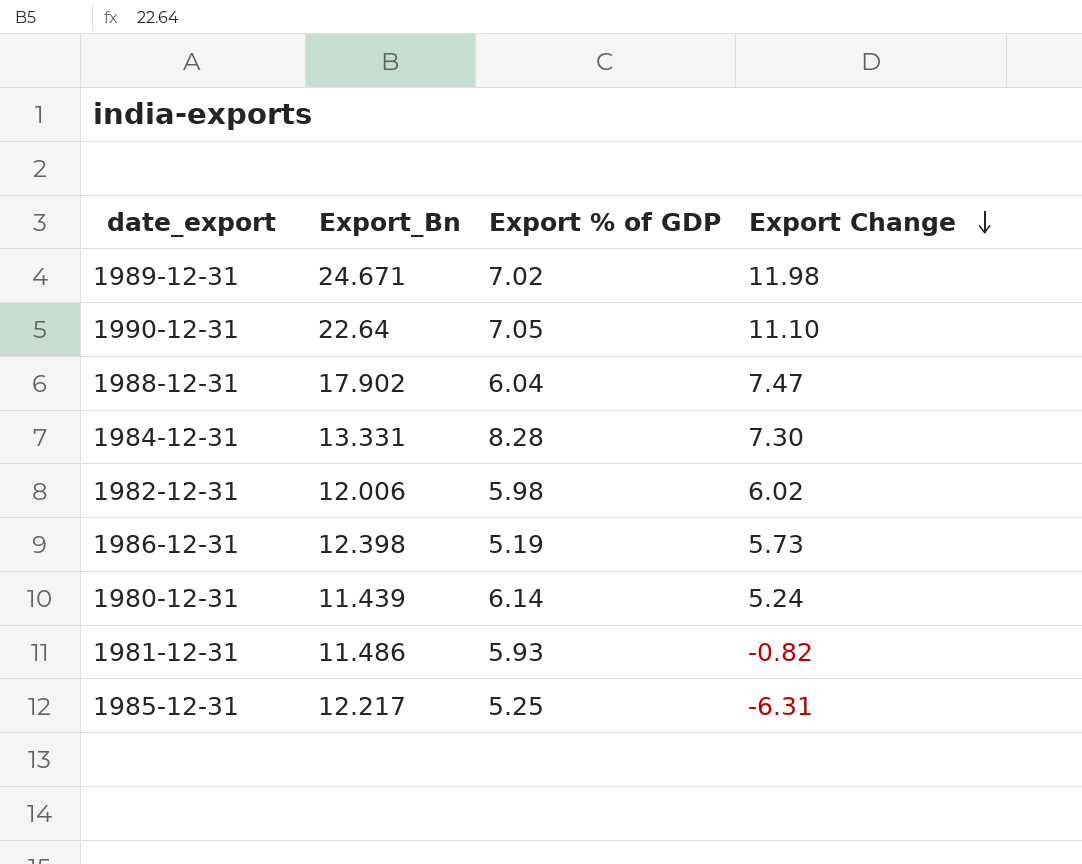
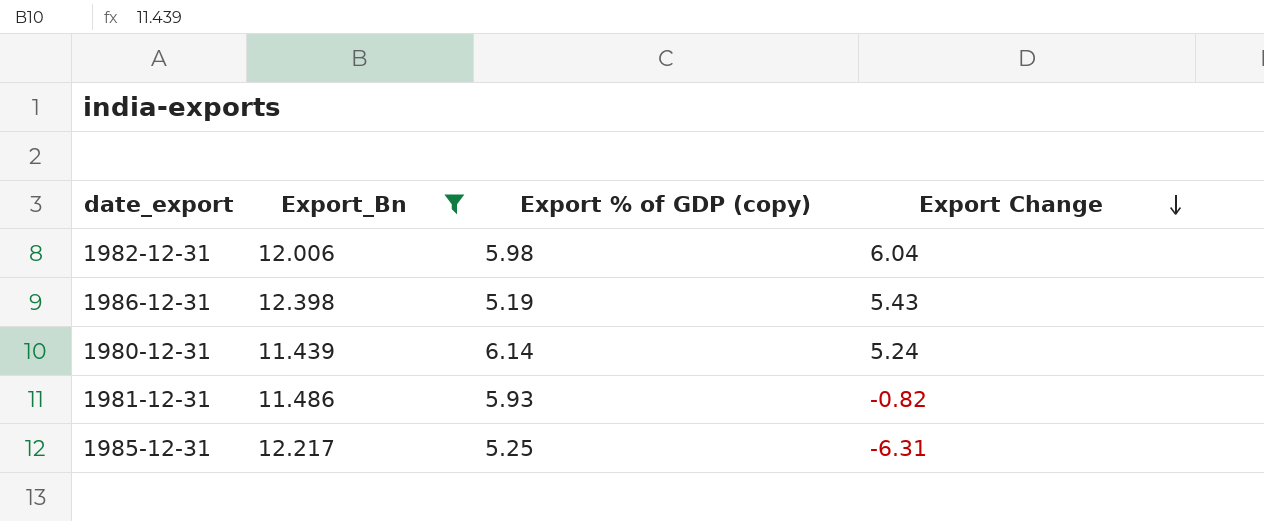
filter: none -> Export_Bn <= 12.398
column name: Export % of GDP -> Export % of GDP (copy)
1982-12-31 | Export Change: 6.02 -> 6.04
1986-12-31 | Export Change: 5.73 -> 5.43

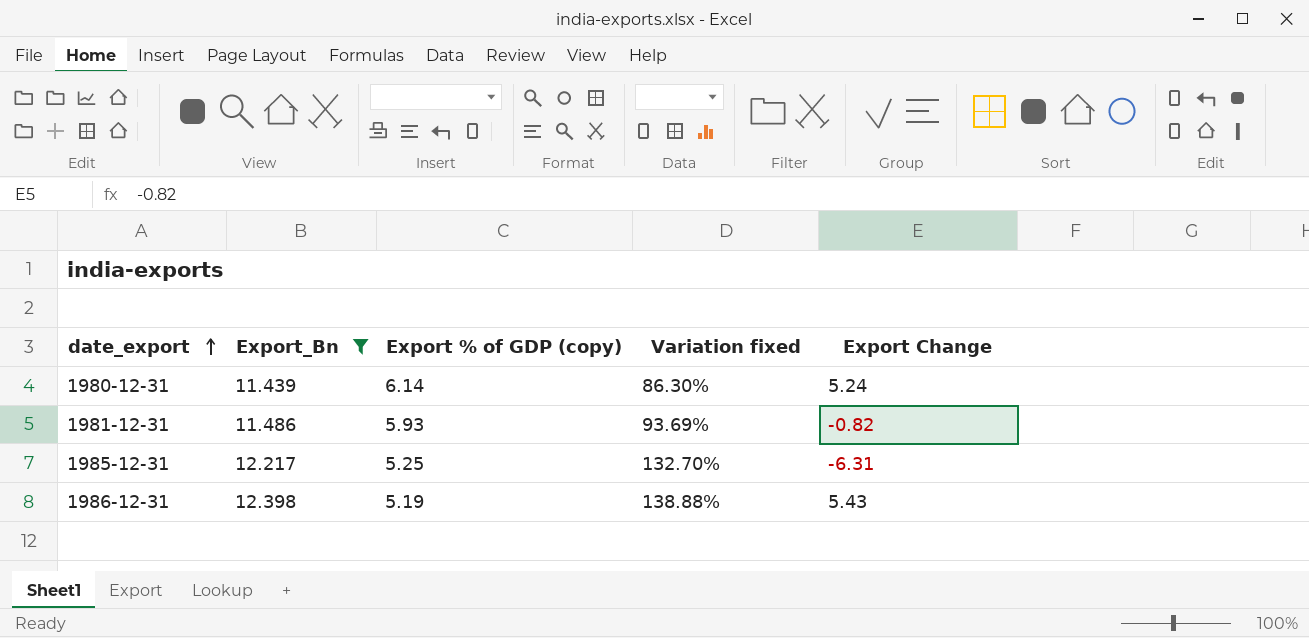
row order: Export Change descending -> date_export ascending
column Variation fixed | formula: none -> ([Export_Bn] - [Export % of GDP (copy)]) / [Export % of GDP (copy)]
row 1982-12-31: 12.006 | 5.98 | 6.04 -> none

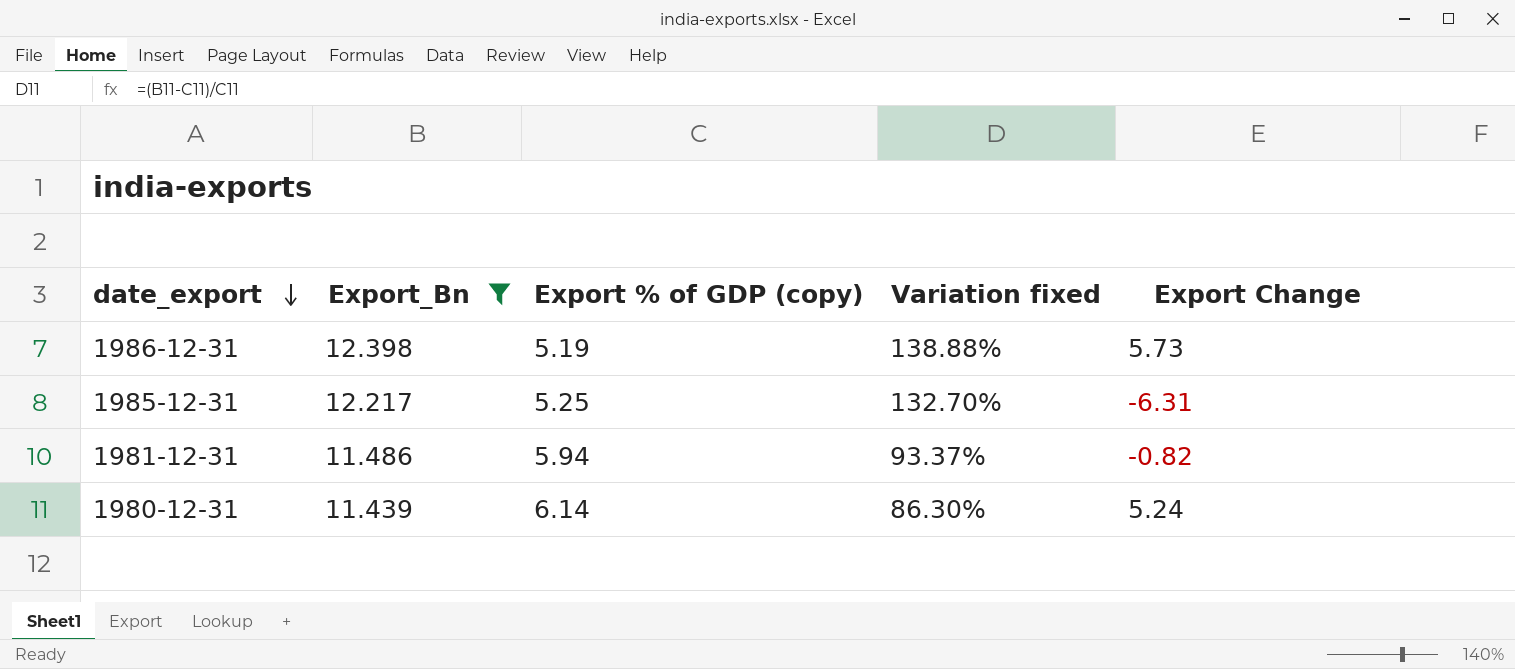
row order: date_export ascending -> date_export descending
1986-12-31 | Export Change: 5.43 -> 5.73
1981-12-31 | Export % of GDP (copy): 5.93 -> 5.94
1981-12-31 | Variation fixed: 93.69% -> 93.37%

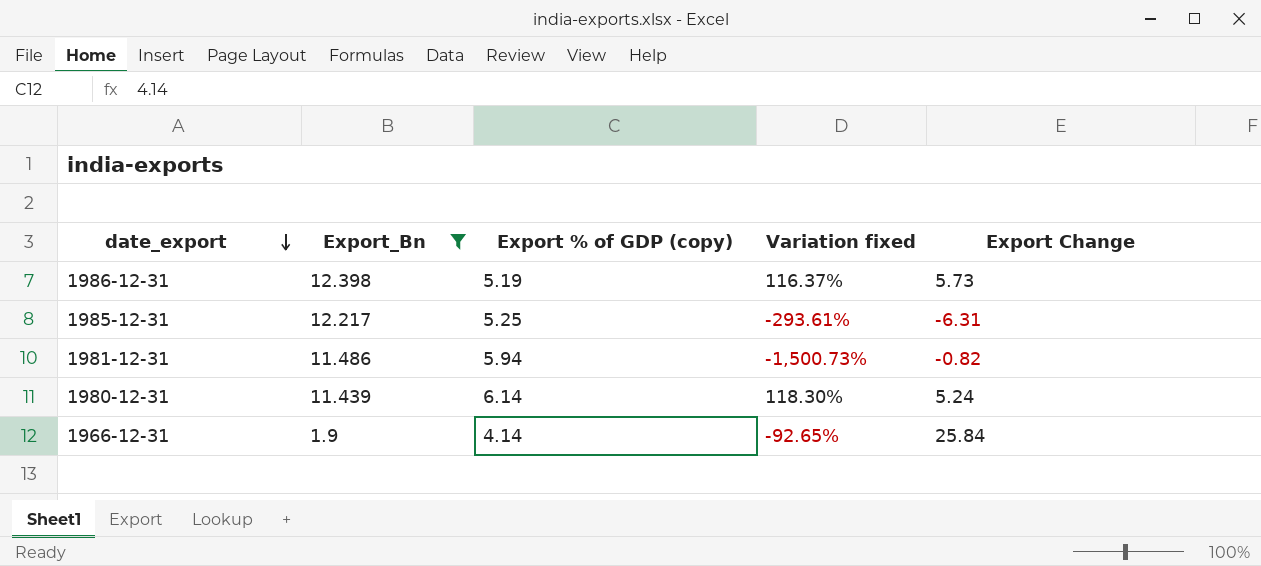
column Variation fixed | formula: ([Export_Bn] - [Export % of GDP (copy)]) / [Export % of GDP (copy)] -> ([Export_Bn] - [Export Change]) / [Export Change]
row 1966-12-31: none -> 1.9 | 4.14 | -92.65% | 25.84

